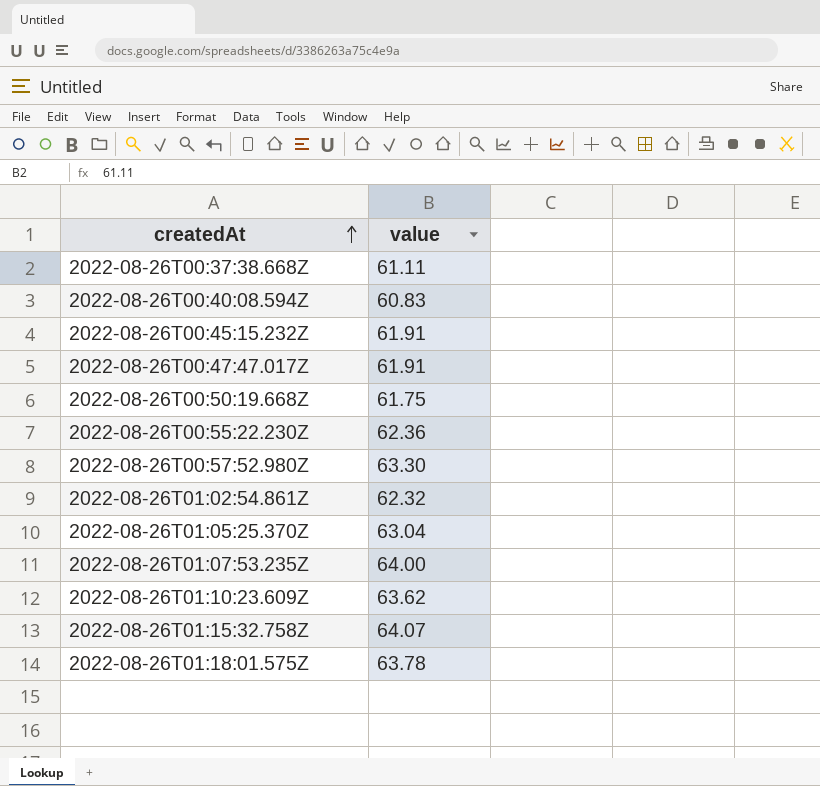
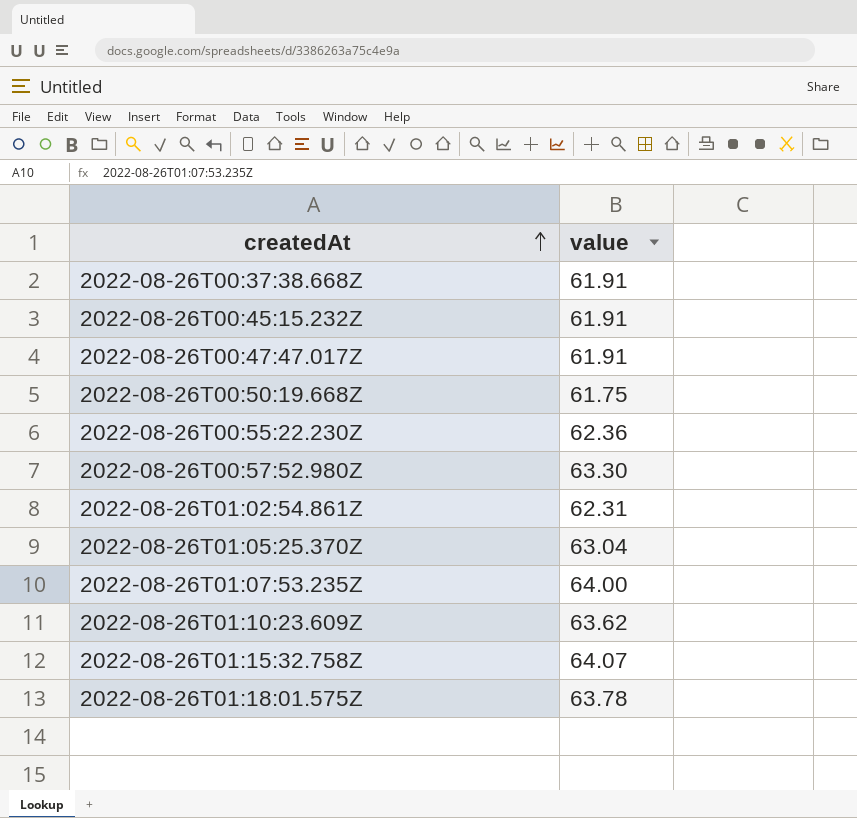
row 2022-08-26T00:40:08.594Z: 60.83 -> none
2022-08-26T00:37:38.668Z | value: 61.11 -> 61.91
2022-08-26T01:02:54.861Z | value: 62.32 -> 62.31

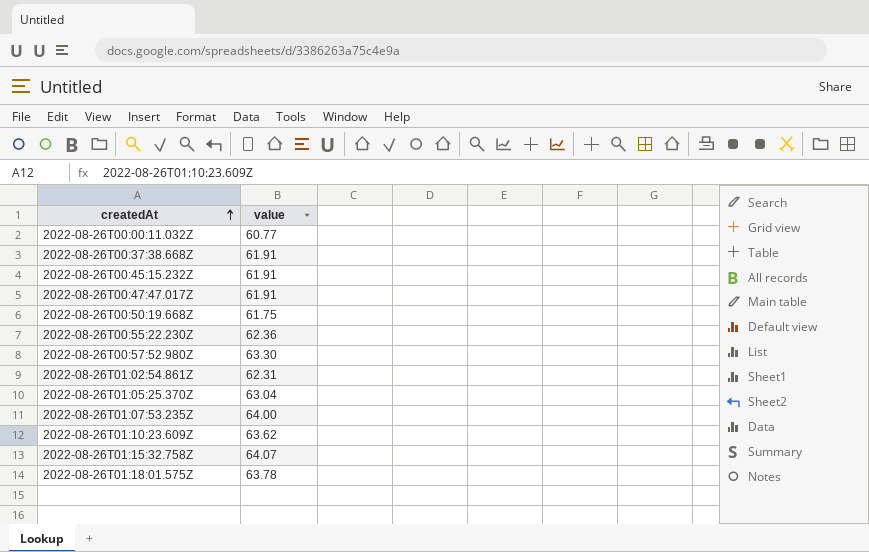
row 2022-08-26T00:00:11.032Z: none -> 60.77

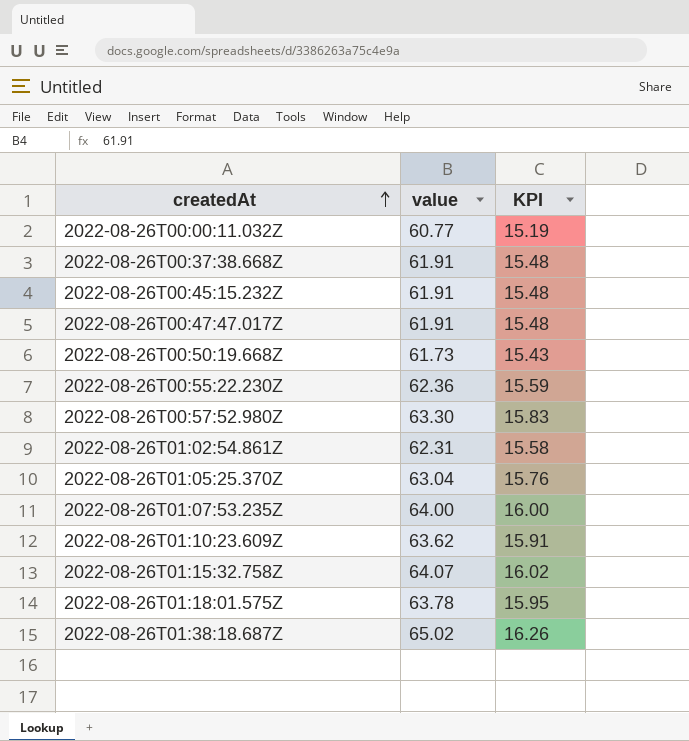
column KPI | formula: none -> [value] * 0.25
2022-08-26T00:50:19.668Z | value: 61.75 -> 61.73
row 2022-08-26T01:38:18.687Z: none -> 65.02 | 16.26

